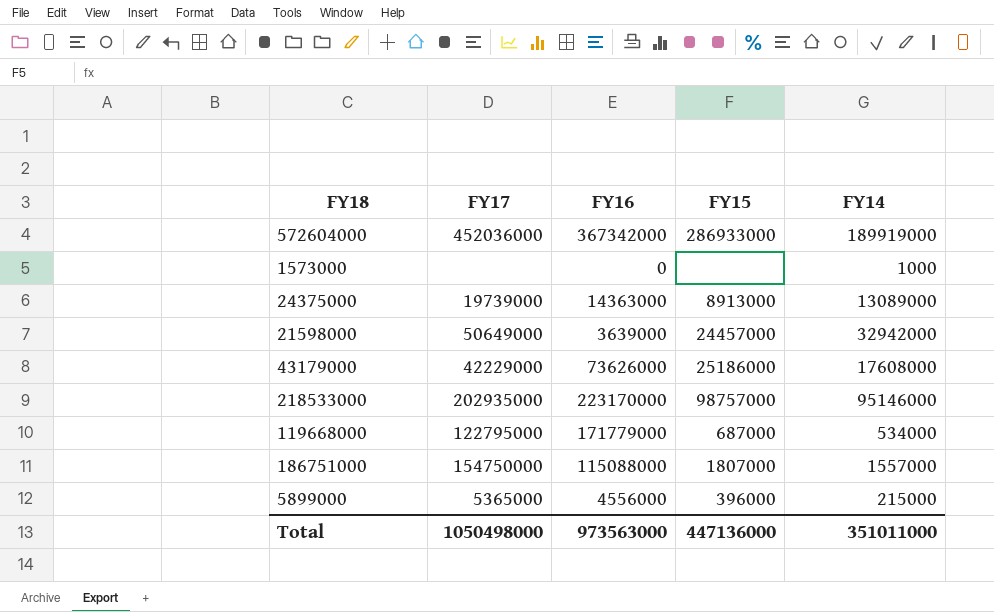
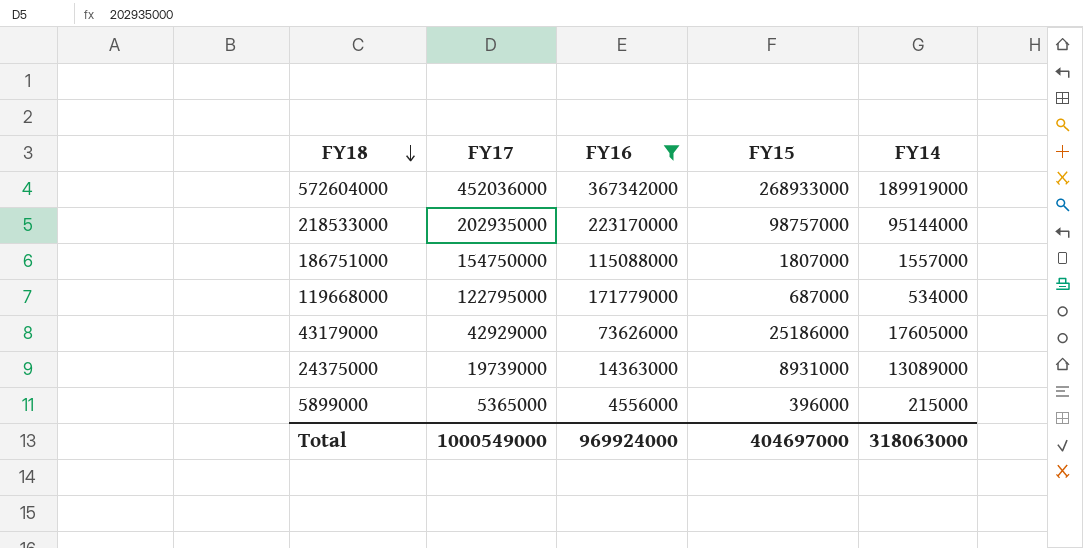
filter: none -> FY16 >= 4556000
row order: none -> FY18 descending
572604000 | FY15: 286933000 -> 268933000
218533000 | FY14: 95146000 -> 95144000
43179000 | FY17: 42229000 -> 42929000
43179000 | FY14: 17608000 -> 17605000
24375000 | FY15: 8913000 -> 8931000
Total | FY17: 1050498000 -> 1000549000
Total | FY16: 973563000 -> 969924000
Total | FY15: 447136000 -> 404697000
Total | FY14: 351011000 -> 318063000

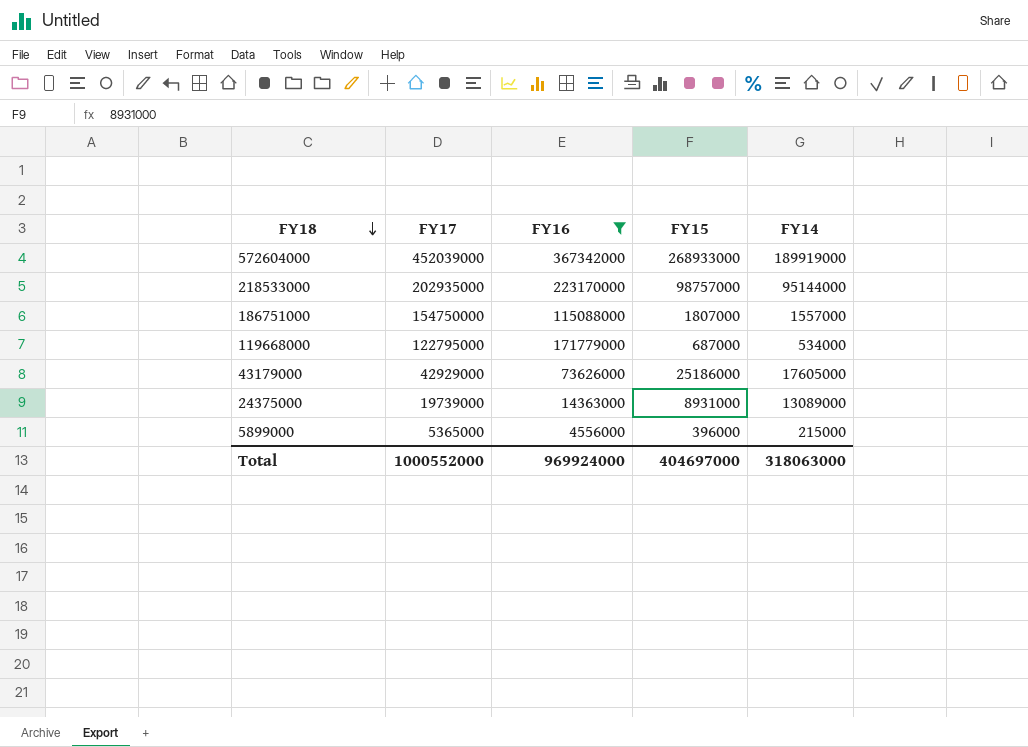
572604000 | FY17: 452036000 -> 452039000
Total | FY17: 1000549000 -> 1000552000

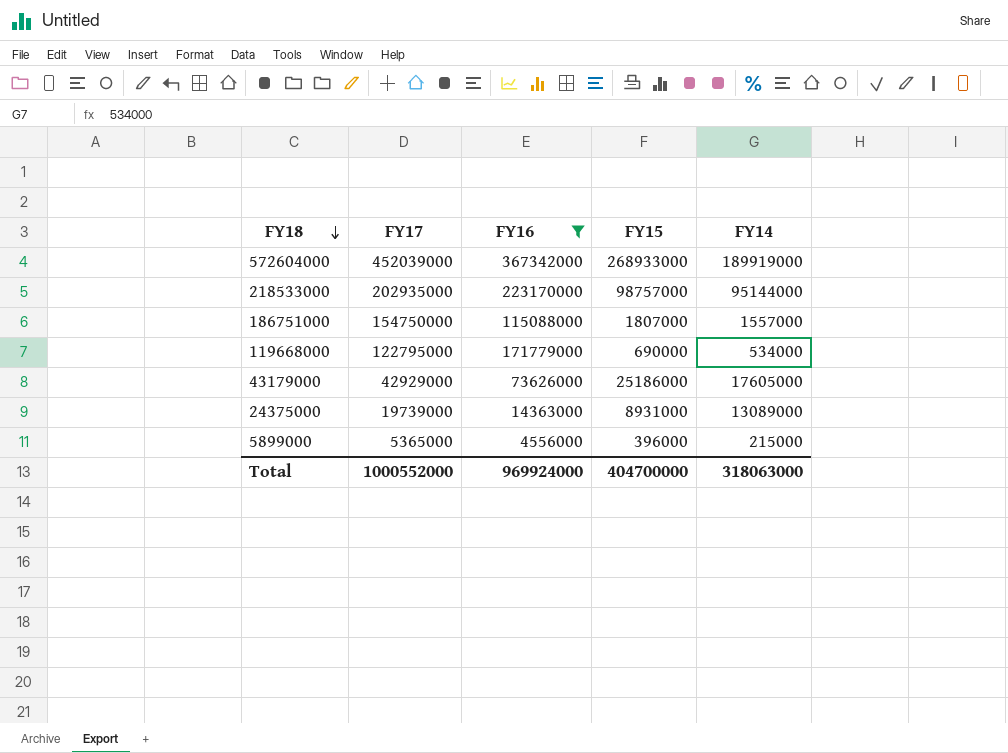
119668000 | FY15: 687000 -> 690000
Total | FY15: 404697000 -> 404700000

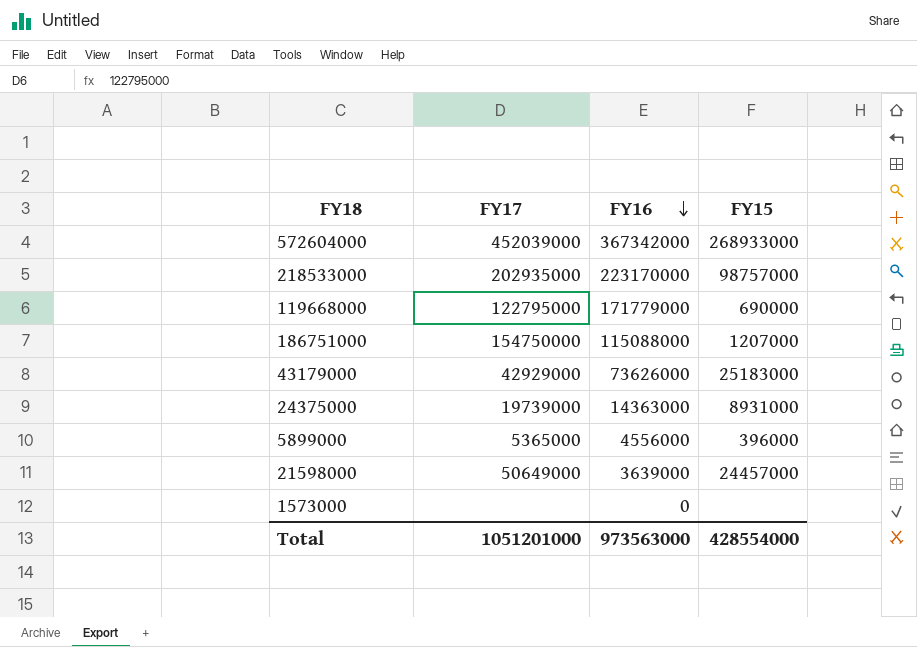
filter: FY16 >= 4556000 -> none
row order: FY18 descending -> FY16 descending
column FY14 | position: 5 -> none
186751000 | FY15: 1807000 -> 1207000
43179000 | FY15: 25186000 -> 25183000
Total | FY17: 1000552000 -> 1051201000
Total | FY16: 969924000 -> 973563000
Total | FY15: 404700000 -> 428554000

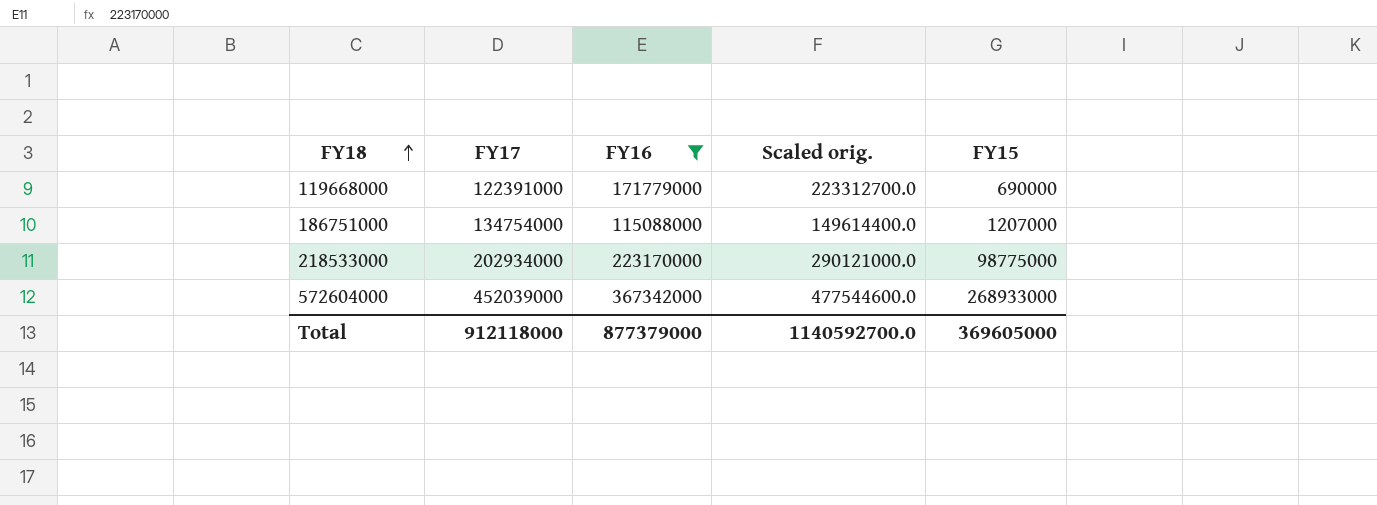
filter: none -> FY16 >= 115088000
row order: FY16 descending -> FY18 ascending
column Scaled orig. | formula: none -> [FY16] * 1.3
119668000 | FY17: 122795000 -> 122391000
186751000 | FY17: 154750000 -> 134754000
218533000 | FY17: 202935000 -> 202934000
218533000 | FY15: 98757000 -> 98775000
Total | FY17: 1051201000 -> 912118000
Total | FY16: 973563000 -> 877379000
Total | FY15: 428554000 -> 369605000

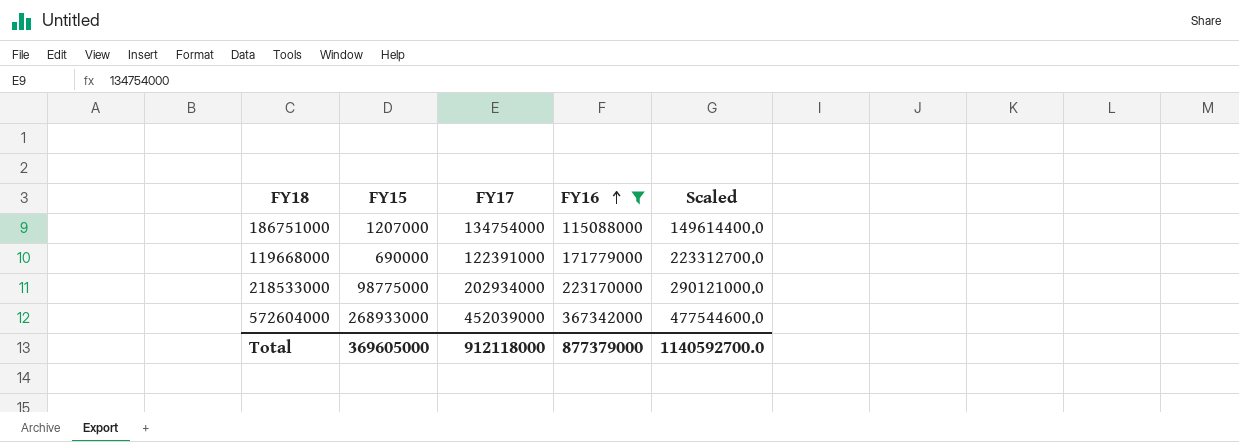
row order: FY18 ascending -> FY16 ascending
column FY15 | position: 5 -> 2
column name: Scaled orig. -> Scaled

